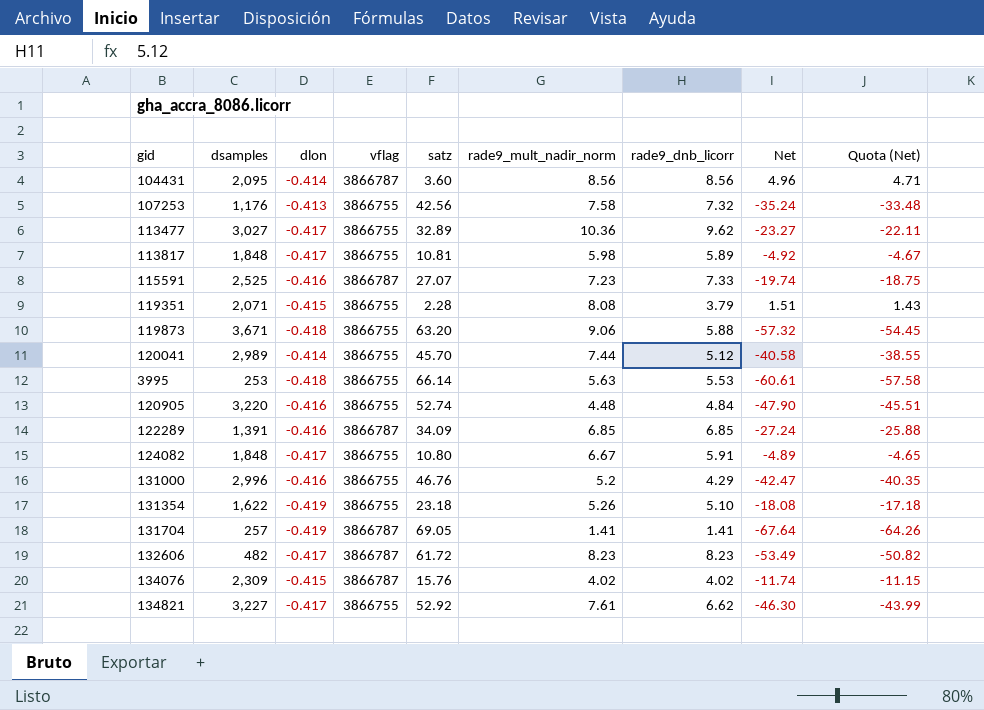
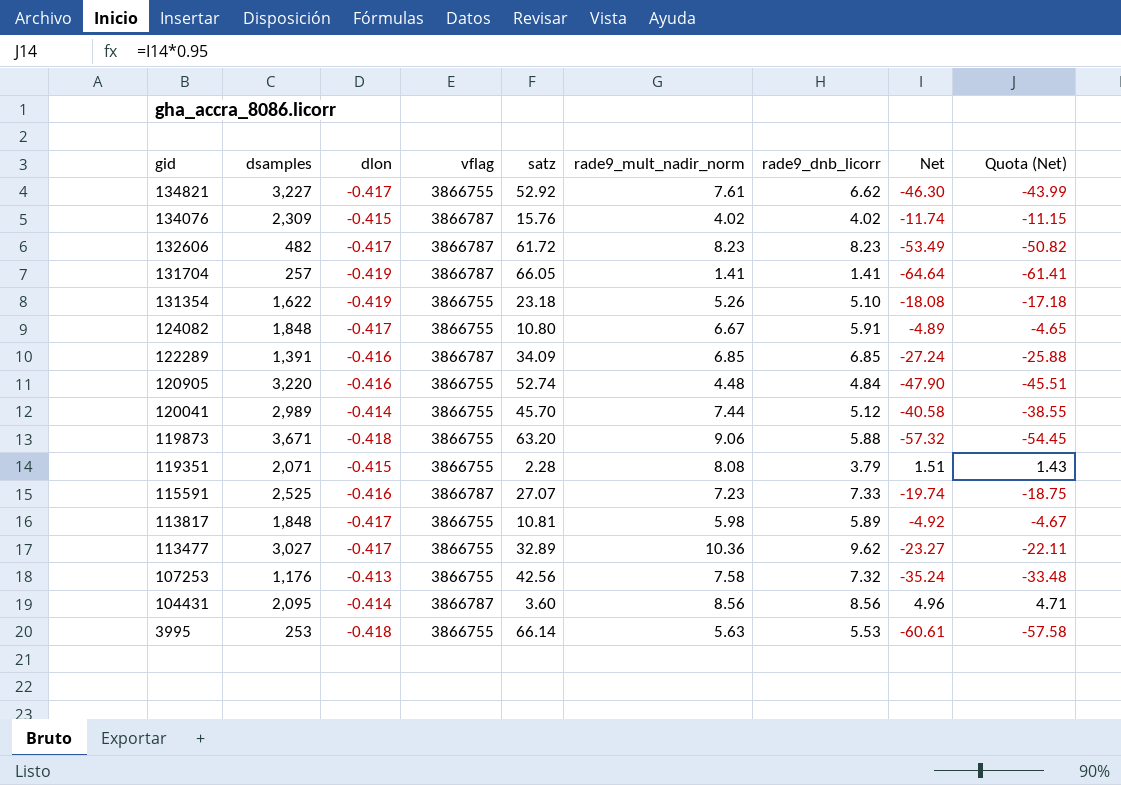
row order: none -> gid descending
row 131000: 2,996 | -0.416 | 3866755 | 46.76 | 5.2 | 4.29 | -42.47 | -40.35 -> none
131704 | satz: 69.05 -> 66.05
131704 | Net: -67.64 -> -64.64
131704 | Quota (Net): -64.26 -> -61.41

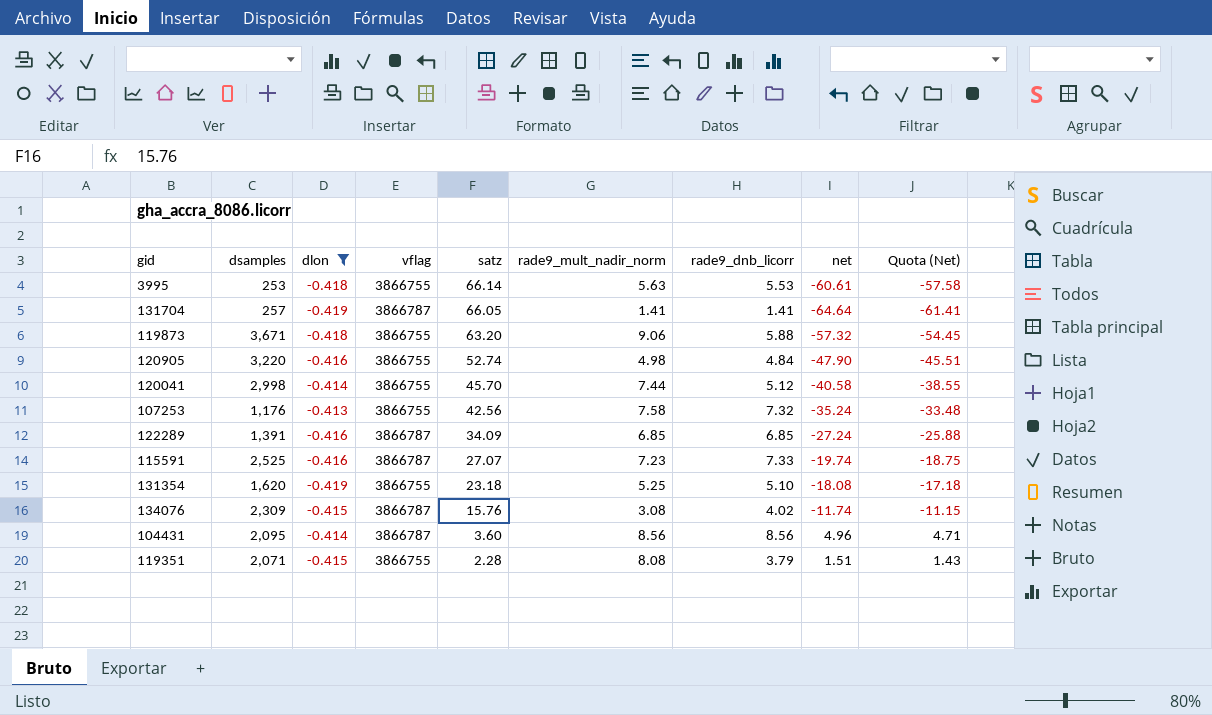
filter: none -> dlon != -0.417
row order: gid descending -> satz descending
column name: Net -> net
120905 | rade9_mult_nadir_norm: 4.48 -> 4.98
120041 | dsamples: 2,989 -> 2,998
131354 | dsamples: 1,622 -> 1,620
131354 | rade9_mult_nadir_norm: 5.26 -> 5.25
134076 | rade9_mult_nadir_norm: 4.02 -> 3.08

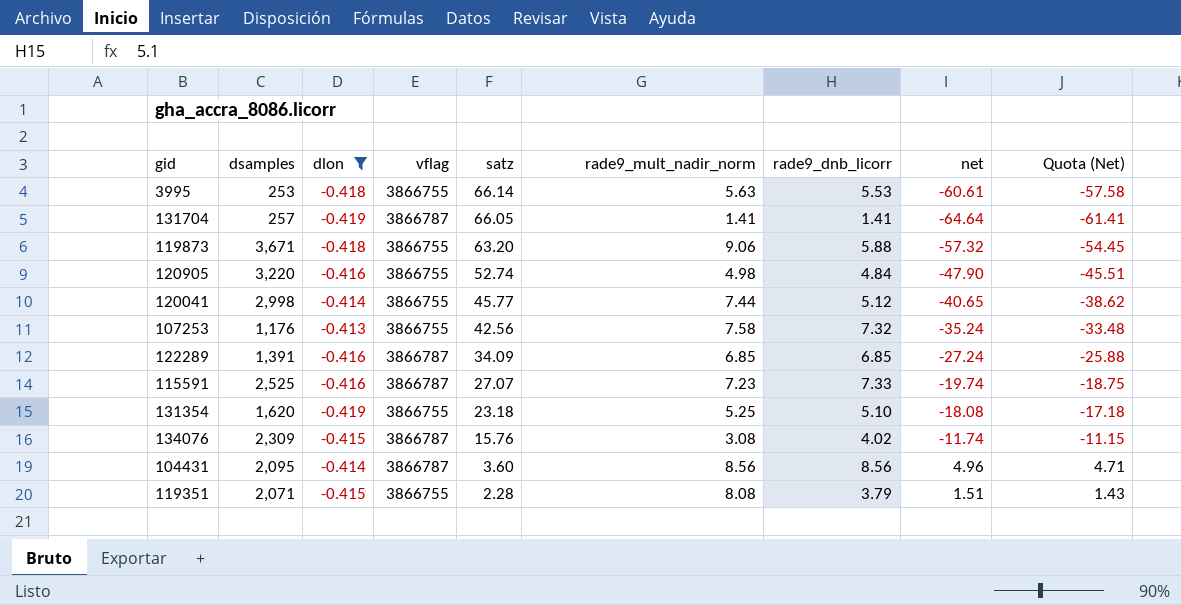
120041 | satz: 45.70 -> 45.77
120041 | net: -40.58 -> -40.65
120041 | Quota (Net): -38.55 -> -38.62

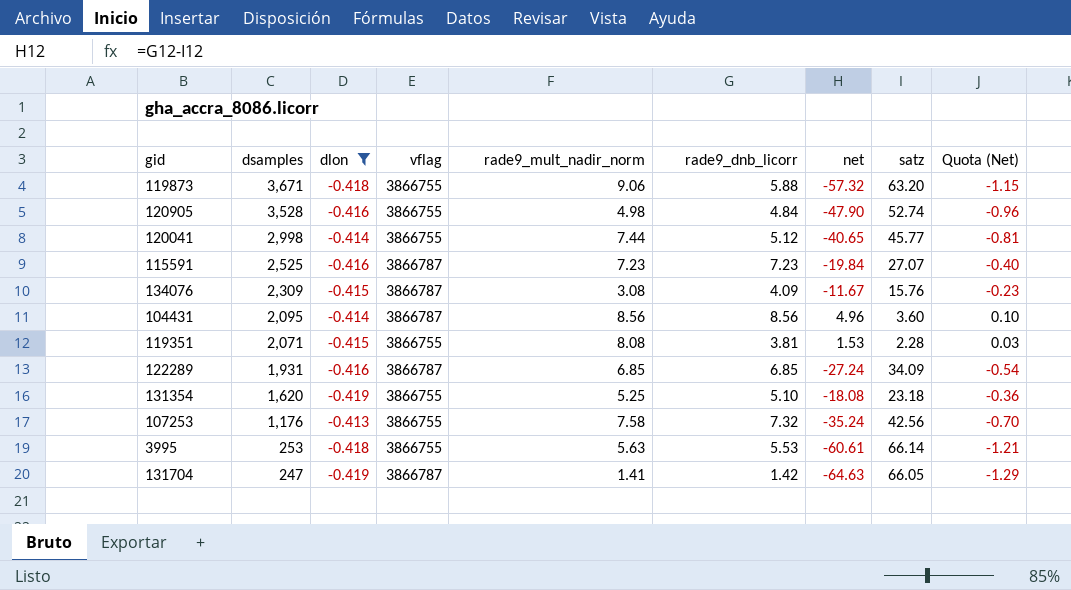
row order: satz descending -> dsamples descending
column satz | position: 5 -> 8
column Quota (Net) | formula: [net] * 0.95 -> [net] * 0.02
120905 | dsamples: 3,220 -> 3,528
115591 | rade9_dnb_licorr: 7.33 -> 7.23
115591 | net: -19.74 -> -19.84
134076 | rade9_dnb_licorr: 4.02 -> 4.09
134076 | net: -11.74 -> -11.67
119351 | rade9_dnb_licorr: 3.79 -> 3.81
119351 | net: 1.51 -> 1.53
122289 | dsamples: 1,391 -> 1,931
131704 | dsamples: 257 -> 247
131704 | rade9_dnb_licorr: 1.41 -> 1.42
131704 | net: -64.64 -> -64.63

